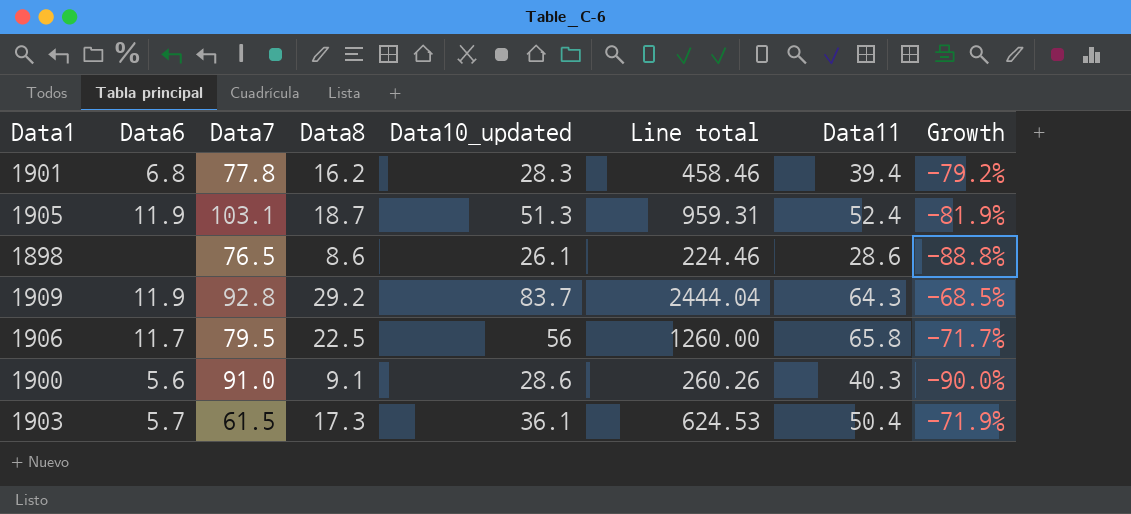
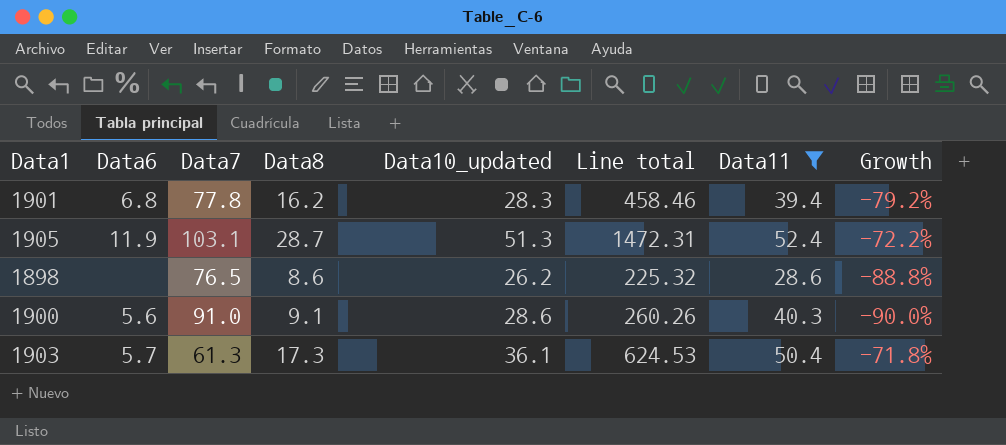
filter: none -> Data11 <= 52.4
1905 | Data8: 18.7 -> 28.7
1905 | Line total: 959.31 -> 1472.31
1905 | Growth: -81.9% -> -72.2%
1898 | Data10_updated: 26.1 -> 26.2
1898 | Line total: 224.46 -> 225.32
1903 | Data7: 61.5 -> 61.3
1903 | Growth: -71.9% -> -71.8%

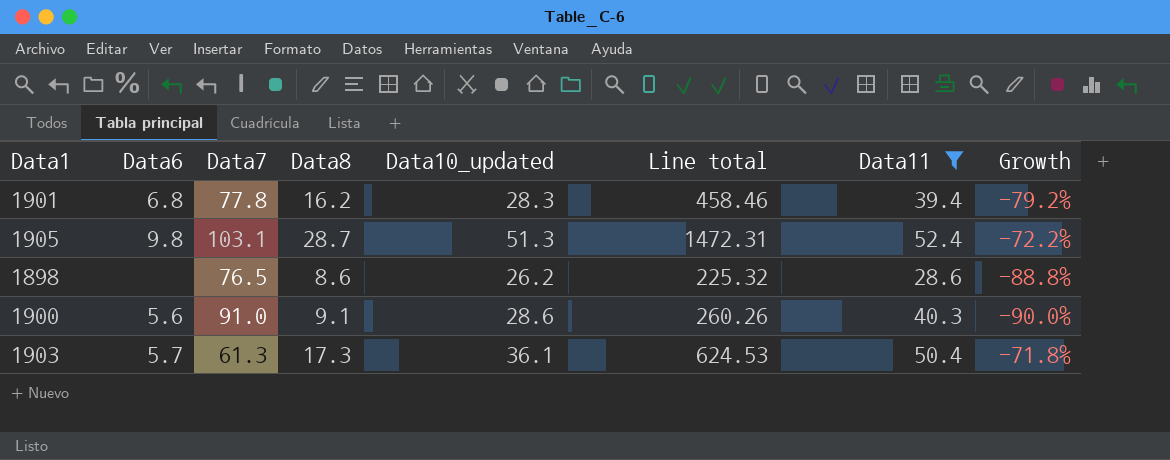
1905 | Data6: 11.9 -> 9.8

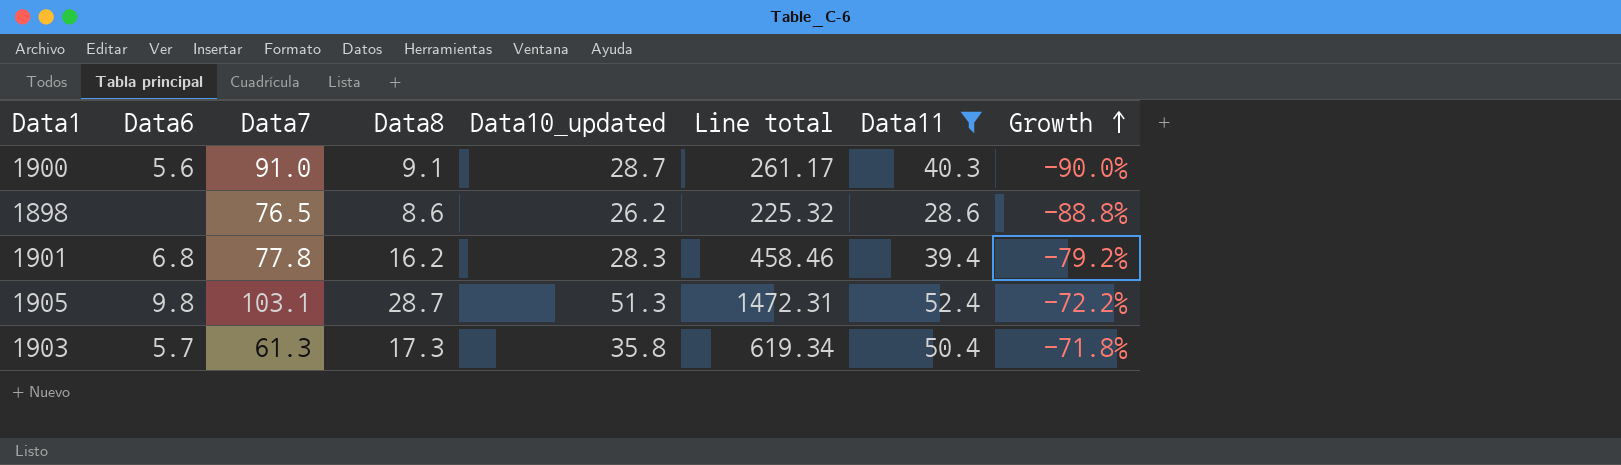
row order: none -> Growth ascending
1900 | Data10_updated: 28.6 -> 28.7
1900 | Line total: 260.26 -> 261.17
1903 | Data10_updated: 36.1 -> 35.8
1903 | Line total: 624.53 -> 619.34

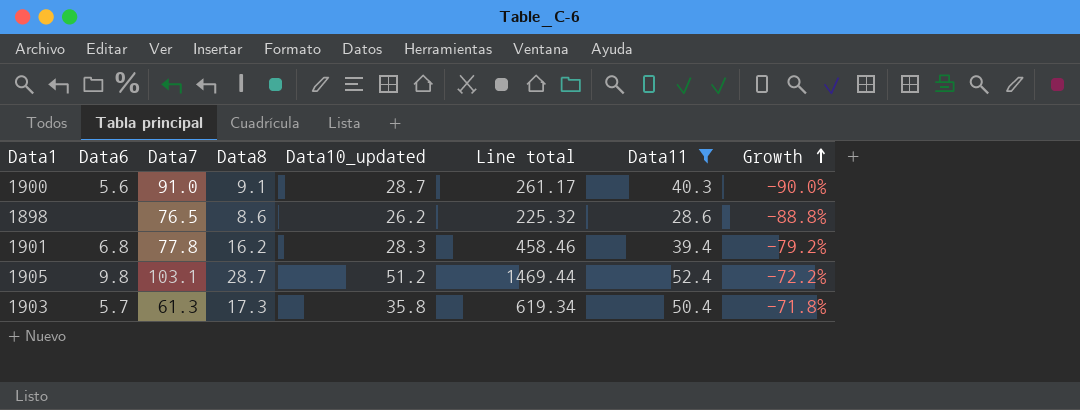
1905 | Data10_updated: 51.3 -> 51.2
1905 | Line total: 1472.31 -> 1469.44

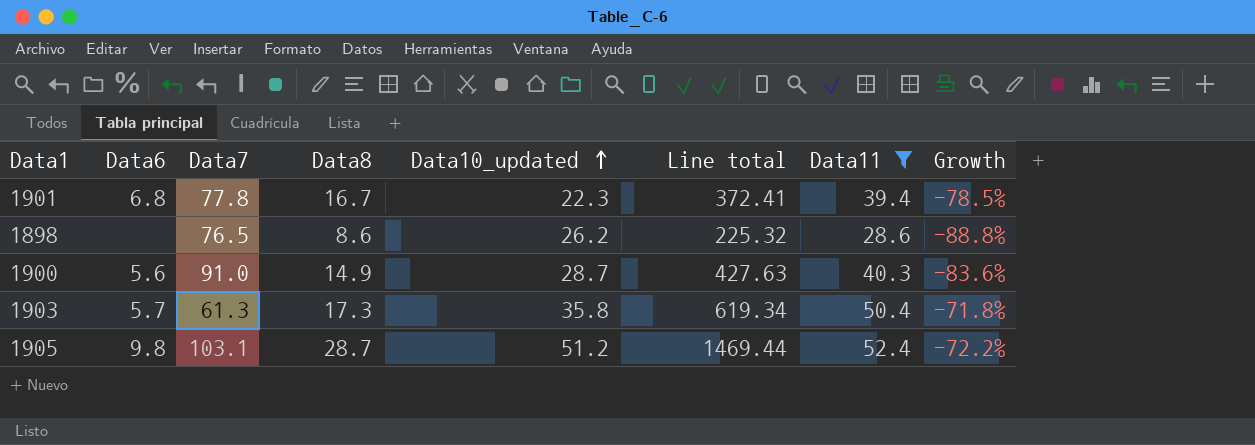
row order: Growth ascending -> Data10_updated ascending
1901 | Data8: 16.2 -> 16.7
1901 | Data10_updated: 28.3 -> 22.3
1901 | Line total: 458.46 -> 372.41
1901 | Growth: -79.2% -> -78.5%
1900 | Data8: 9.1 -> 14.9
1900 | Line total: 261.17 -> 427.63
1900 | Growth: -90.0% -> -83.6%

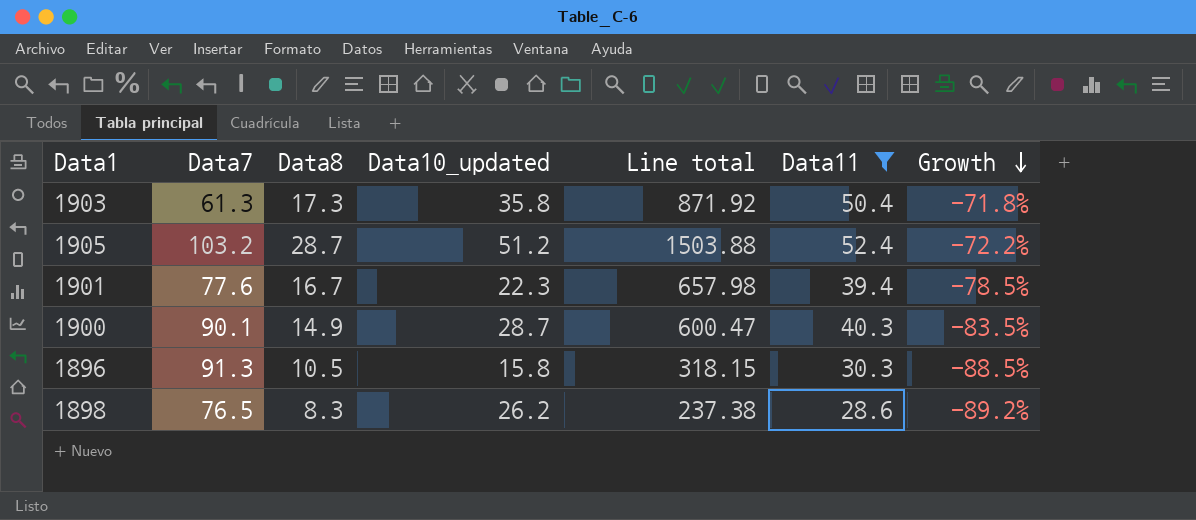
row order: Data10_updated ascending -> Growth descending
column Data6 | position: 2 -> none
column Line total | formula: [Data8] * [Data10_updated] -> [Data8] * [Data11]
1905 | Data7: 103.1 -> 103.2
1901 | Data7: 77.8 -> 77.6
1900 | Data7: 91.0 -> 90.1
1900 | Growth: -83.6% -> -83.5%
row 1896: none -> 91.3 | 10.5 | 15.8 | 318.15 | 30.3 | -88.5%
1898 | Data8: 8.6 -> 8.3
1898 | Growth: -88.8% -> -89.2%

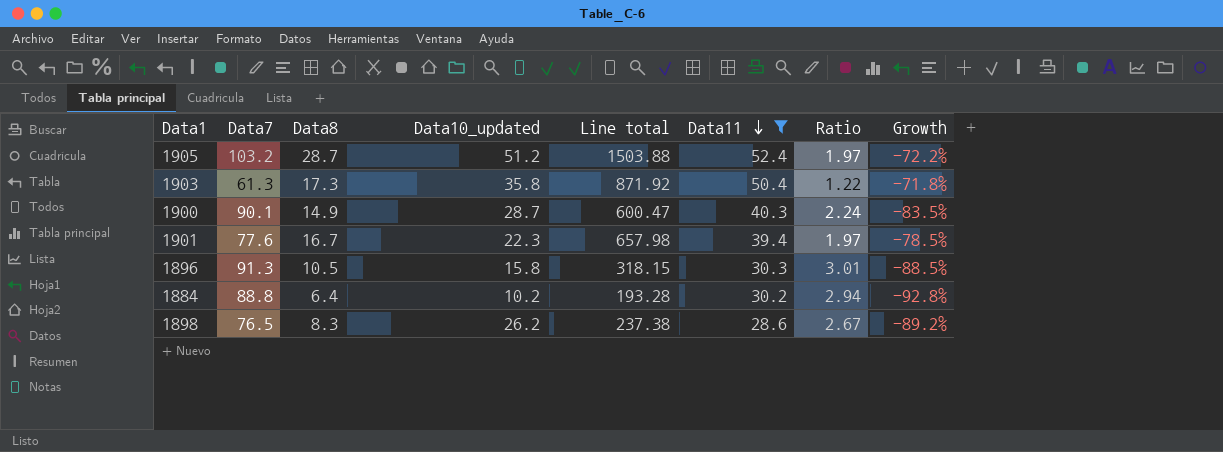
row order: Growth descending -> Data11 descending
column Ratio | formula: none -> [Data7] / [Data11]
row 1884: none -> 88.8 | 6.4 | 10.2 | 193.28 | 30.2 | 2.94 | -92.8%

